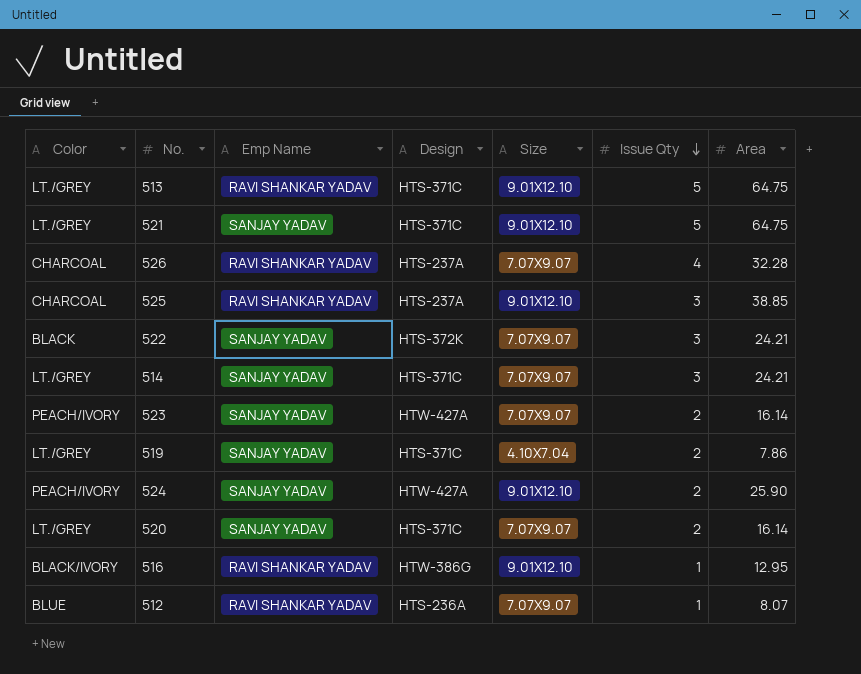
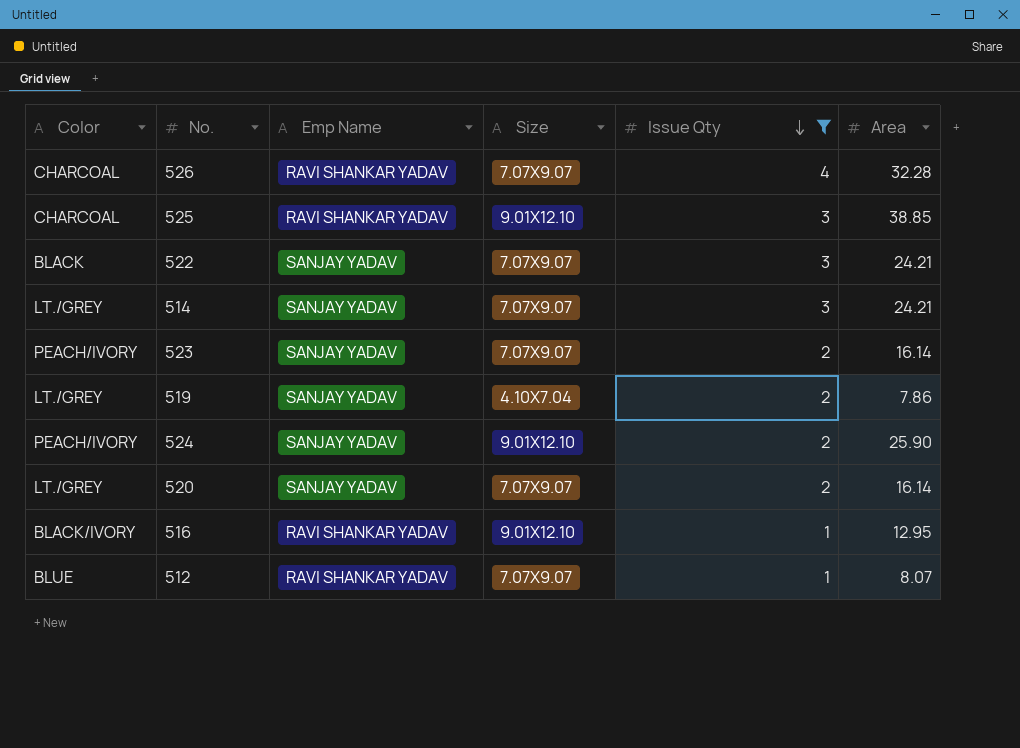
filter: none -> Issue Qty != 5
column Design | position: 4 -> none

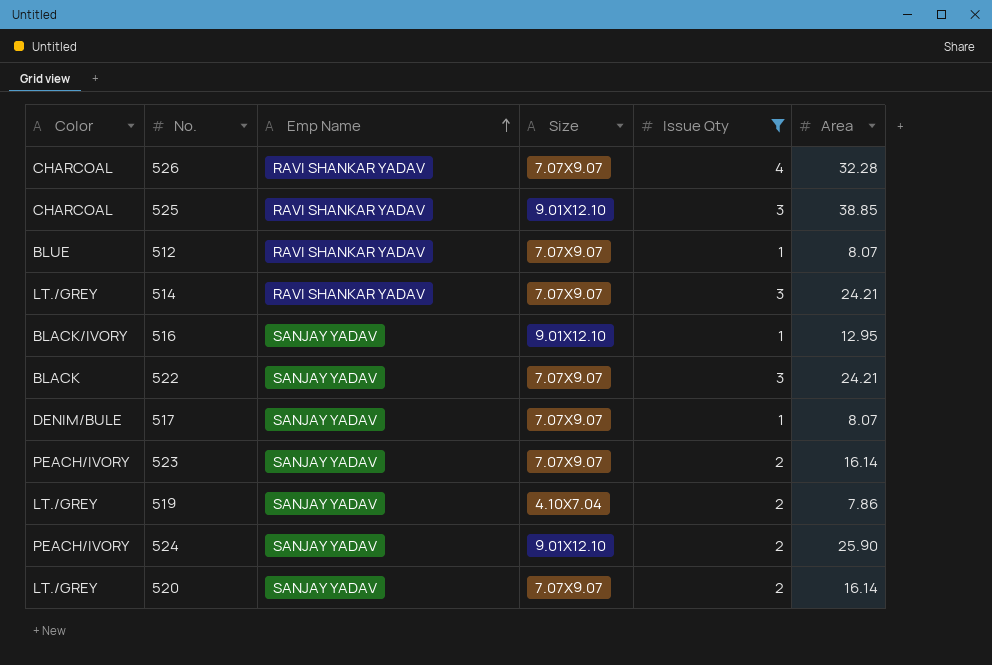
row order: Issue Qty descending -> Emp Name ascending
514 | Emp Name: SANJAY YADAV -> RAVI SHANKAR YADAV
516 | Emp Name: RAVI SHANKAR YADAV -> SANJAY YADAV
row 517: none -> DENIM/BULE | SANJAY YADAV | 7.07X9.07 | 1 | 8.07

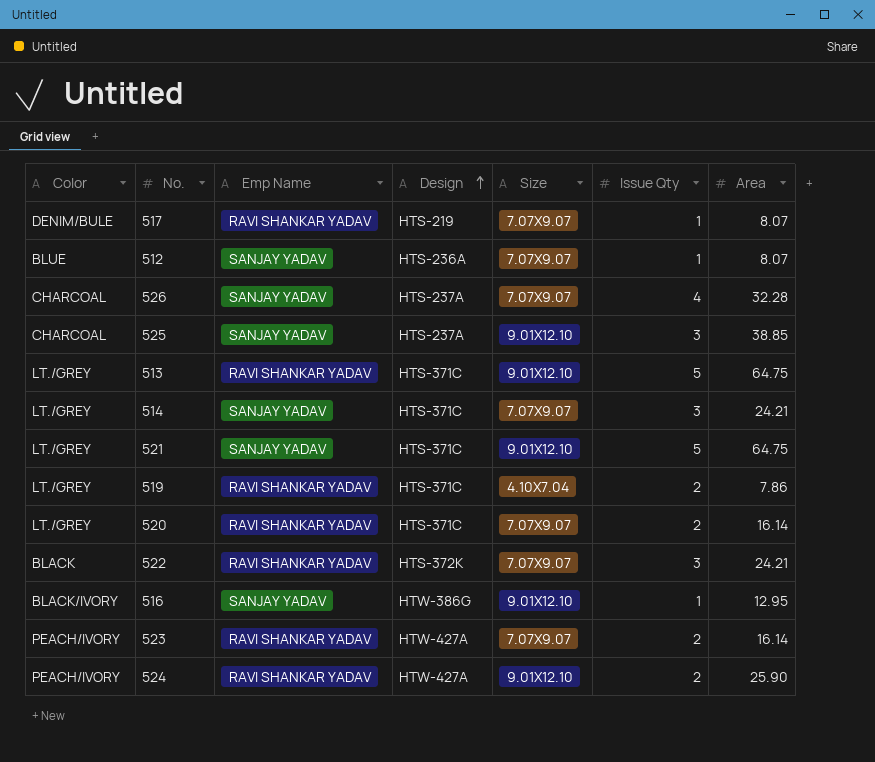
filter: Issue Qty != 5 -> none
row order: Emp Name ascending -> Design ascending
column Design | position: none -> 4
517 | Emp Name: SANJAY YADAV -> RAVI SHANKAR YADAV
512 | Emp Name: RAVI SHANKAR YADAV -> SANJAY YADAV
526 | Emp Name: RAVI SHANKAR YADAV -> SANJAY YADAV
525 | Emp Name: RAVI SHANKAR YADAV -> SANJAY YADAV
514 | Emp Name: RAVI SHANKAR YADAV -> SANJAY YADAV
519 | Emp Name: SANJAY YADAV -> RAVI SHANKAR YADAV
520 | Emp Name: SANJAY YADAV -> RAVI SHANKAR YADAV
522 | Emp Name: SANJAY YADAV -> RAVI SHANKAR YADAV
523 | Emp Name: SANJAY YADAV -> RAVI SHANKAR YADAV
524 | Emp Name: SANJAY YADAV -> RAVI SHANKAR YADAV

